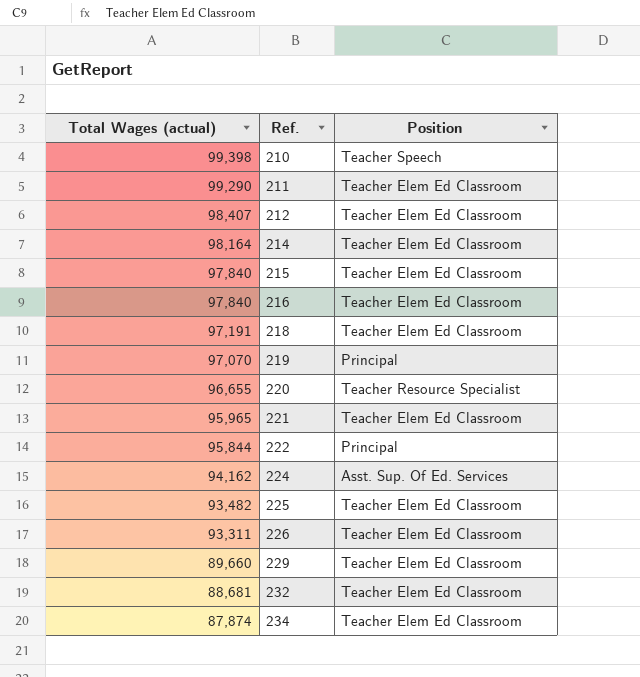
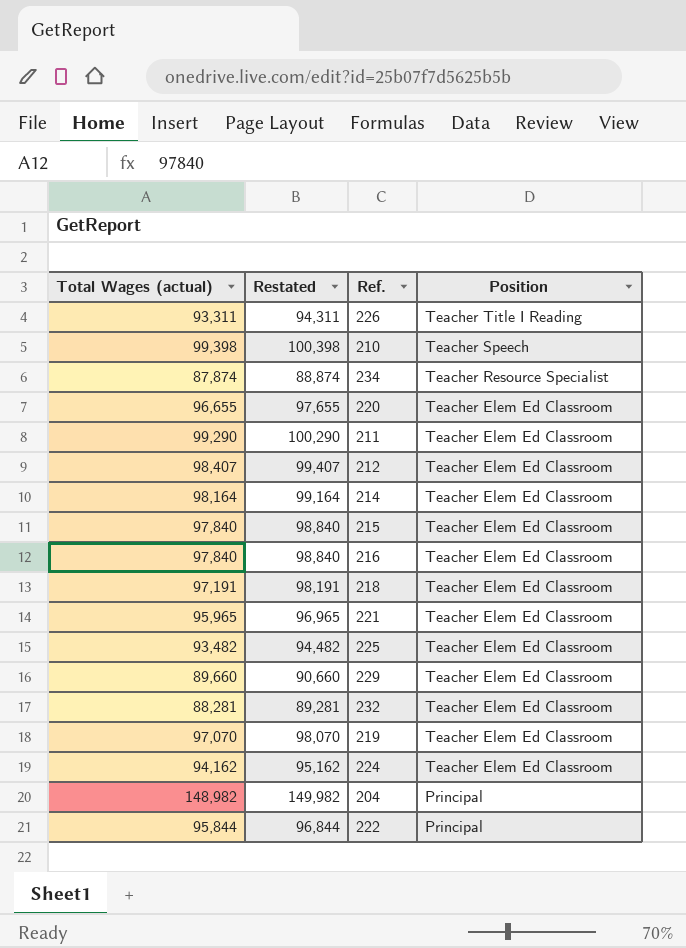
row order: Total Wages (actual) descending -> Position descending
column Restated | formula: none -> [Total Wages (actual)] + 1000
226 | Position: Teacher Elem Ed Classroom -> Teacher Title I Reading
234 | Position: Teacher Elem Ed Classroom -> Teacher Resource Specialist
220 | Position: Teacher Resource Specialist -> Teacher Elem Ed Classroom
232 | Total Wages (actual): 88,681 -> 88,281
219 | Position: Principal -> Teacher Elem Ed Classroom
224 | Position: Asst. Sup. Of Ed. Services -> Teacher Elem Ed Classroom
row 204: none -> 148,982 | 149,982 | Principal

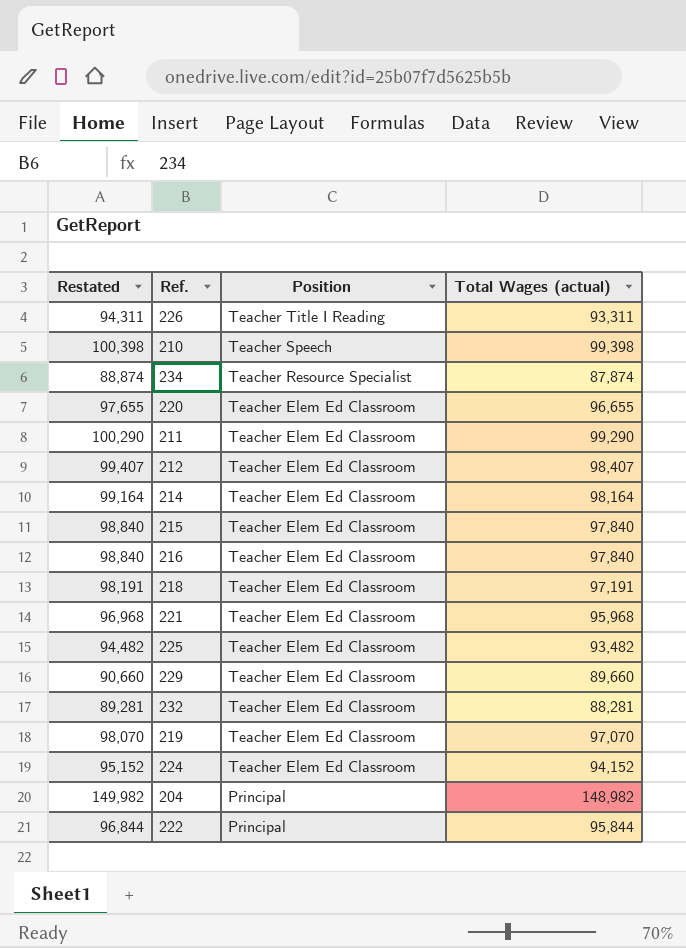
column Total Wages (actual) | position: 1 -> 4
221 | Restated: 96,965 -> 96,968
221 | Total Wages (actual): 95,965 -> 95,968
224 | Restated: 95,162 -> 95,152
224 | Total Wages (actual): 94,162 -> 94,152

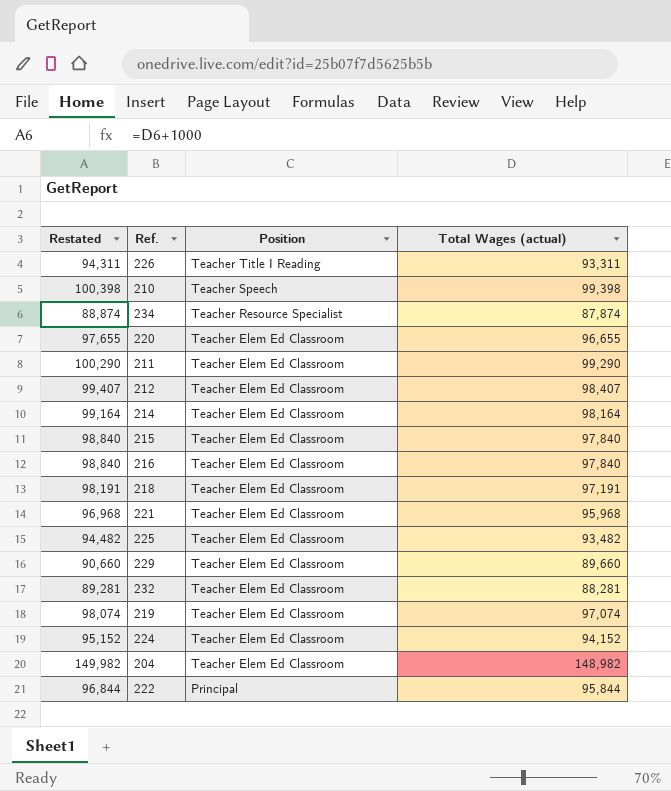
219 | Restated: 98,070 -> 98,074
219 | Total Wages (actual): 97,070 -> 97,074
204 | Position: Principal -> Teacher Elem Ed Classroom

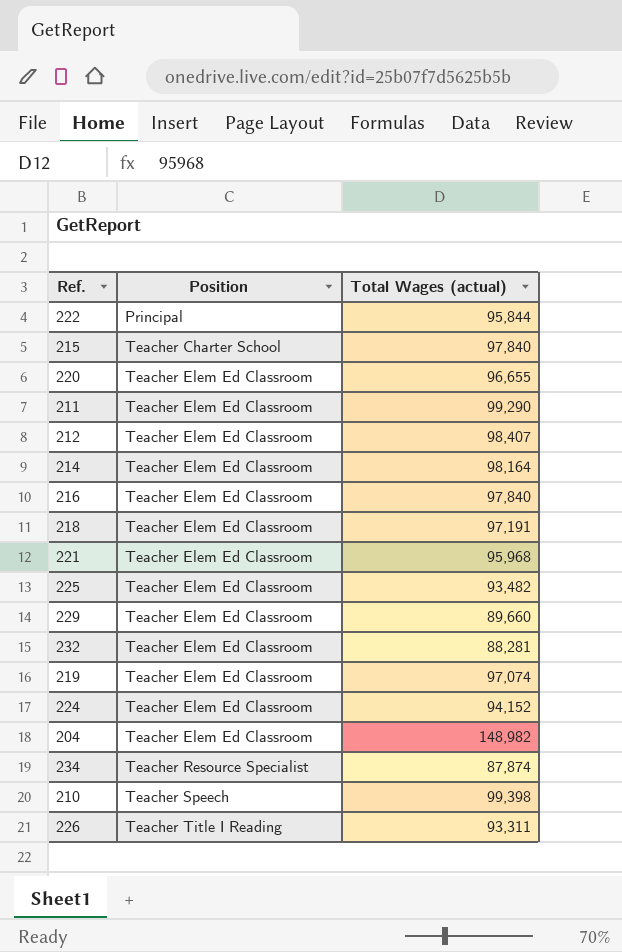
row order: Position descending -> Position ascending
column Restated | formula: [Total Wages (actual)] + 1000 -> none
215 | Position: Teacher Elem Ed Classroom -> Teacher Charter School

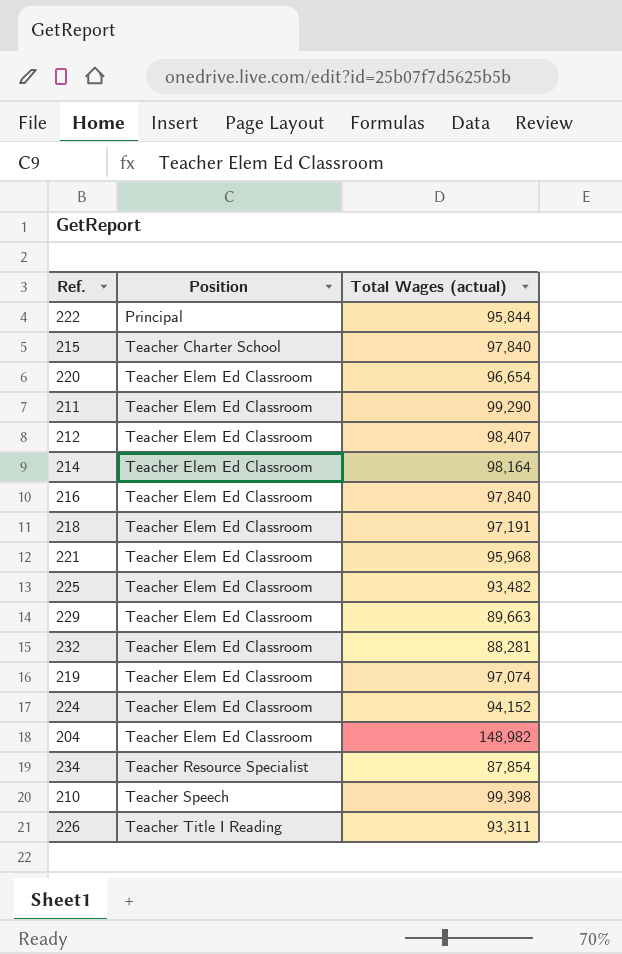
220 | Total Wages (actual): 96,655 -> 96,654
229 | Total Wages (actual): 89,660 -> 89,663
234 | Total Wages (actual): 87,874 -> 87,854

